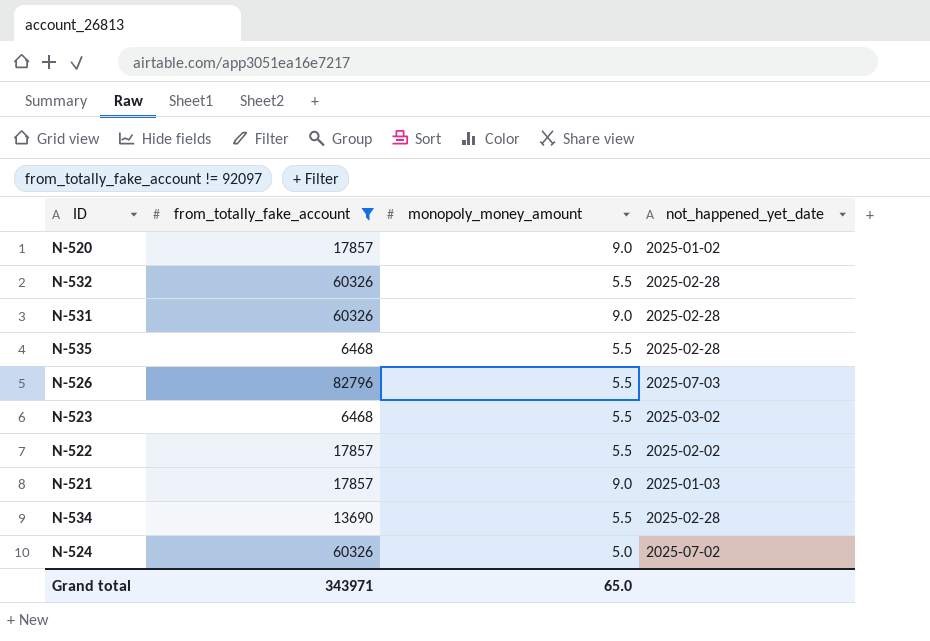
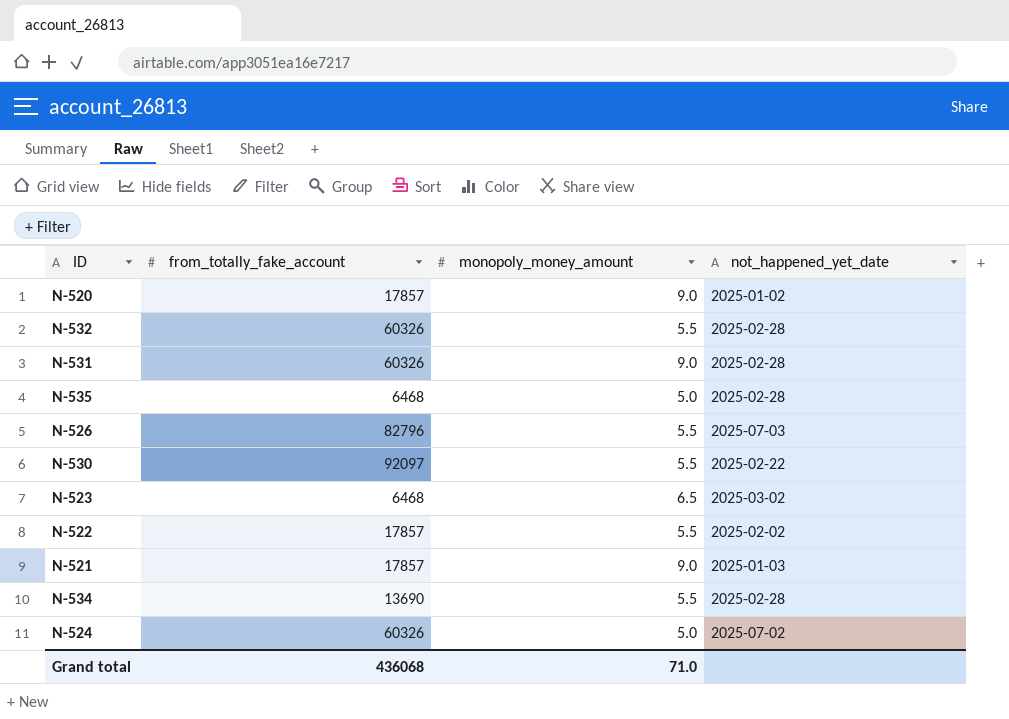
filter: from_totally_fake_account != 92097 -> none
N-535 | monopoly_money_amount: 5.5 -> 5.0
N-523 | monopoly_money_amount: 5.5 -> 6.5
Grand total | from_totally_fake_account: 343971 -> 436068
Grand total | monopoly_money_amount: 65.0 -> 71.0

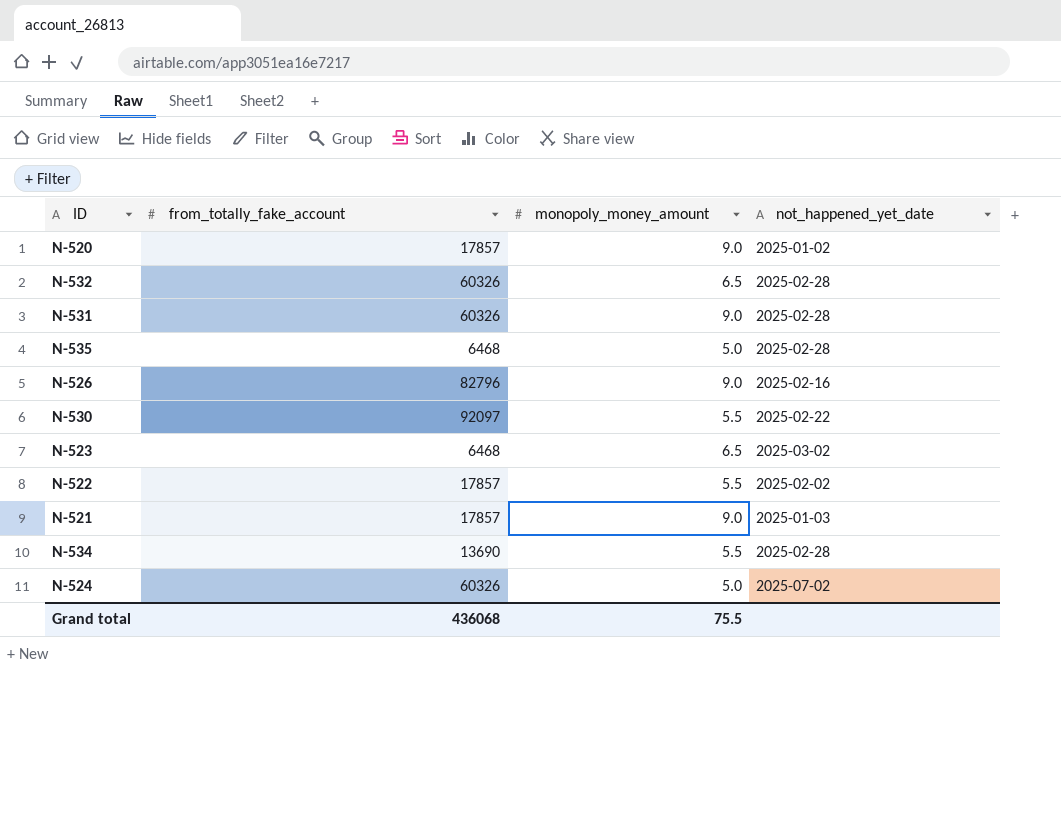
N-532 | monopoly_money_amount: 5.5 -> 6.5
N-526 | monopoly_money_amount: 5.5 -> 9.0
N-526 | not_happened_yet_date: 2025-07-03 -> 2025-02-16
Grand total | monopoly_money_amount: 71.0 -> 75.5

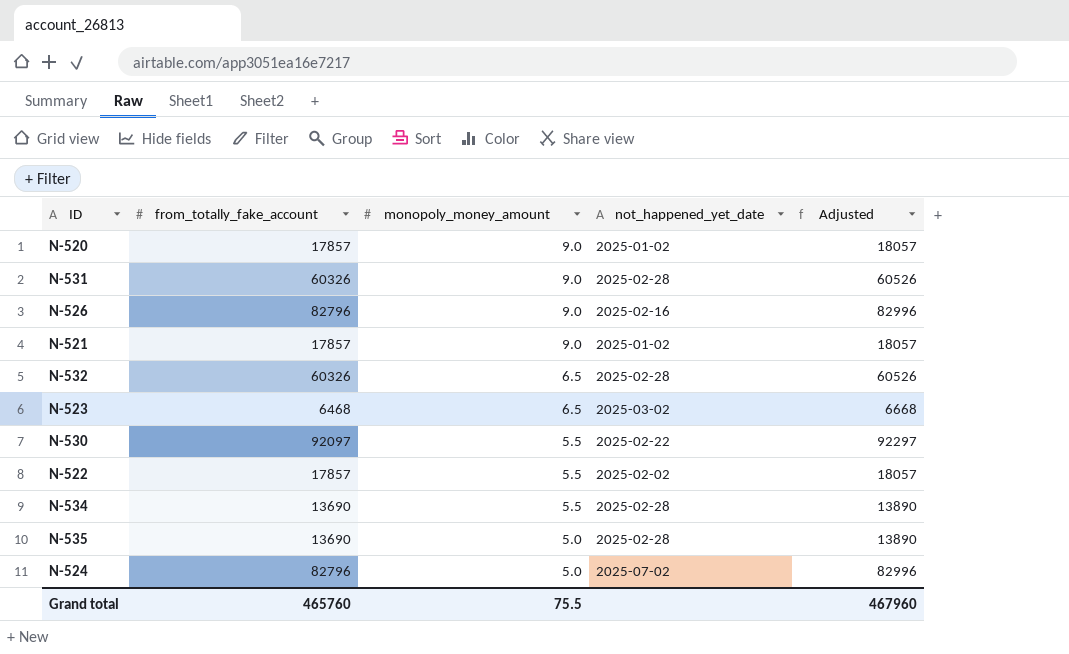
row order: none -> monopoly_money_amount descending
column Adjusted | formula: none -> [from_totally_fake_account] + 200
N-521 | not_happened_yet_date: 2025-01-03 -> 2025-01-02
N-535 | from_totally_fake_account: 6468 -> 13690
N-524 | from_totally_fake_account: 60326 -> 82796
Grand total | from_totally_fake_account: 436068 -> 465760

